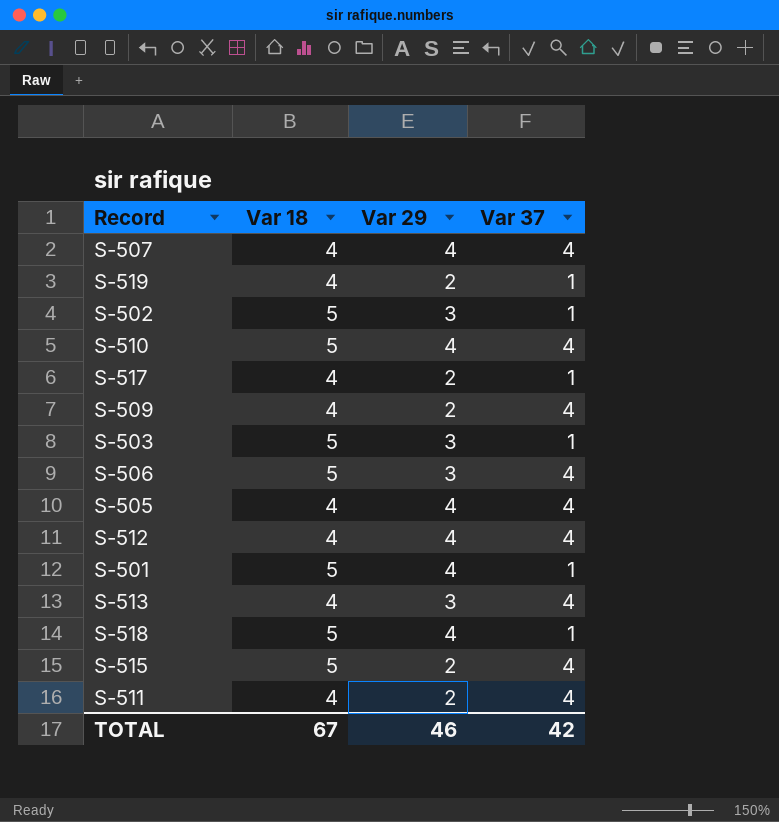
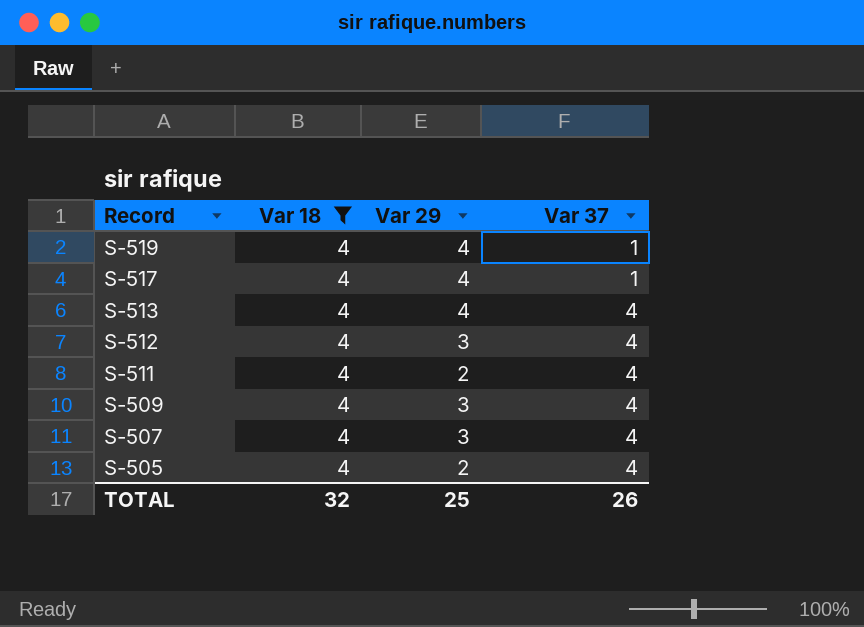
filter: none -> Var 18 = 4
row order: none -> Record descending
S-519 | Var 29: 2 -> 4
S-517 | Var 29: 2 -> 4
S-513 | Var 29: 3 -> 4
S-512 | Var 29: 4 -> 3
S-509 | Var 29: 2 -> 3
S-507 | Var 29: 4 -> 3
S-505 | Var 29: 4 -> 2
TOTAL | Var 18: 67 -> 32
TOTAL | Var 29: 46 -> 25
TOTAL | Var 37: 42 -> 26

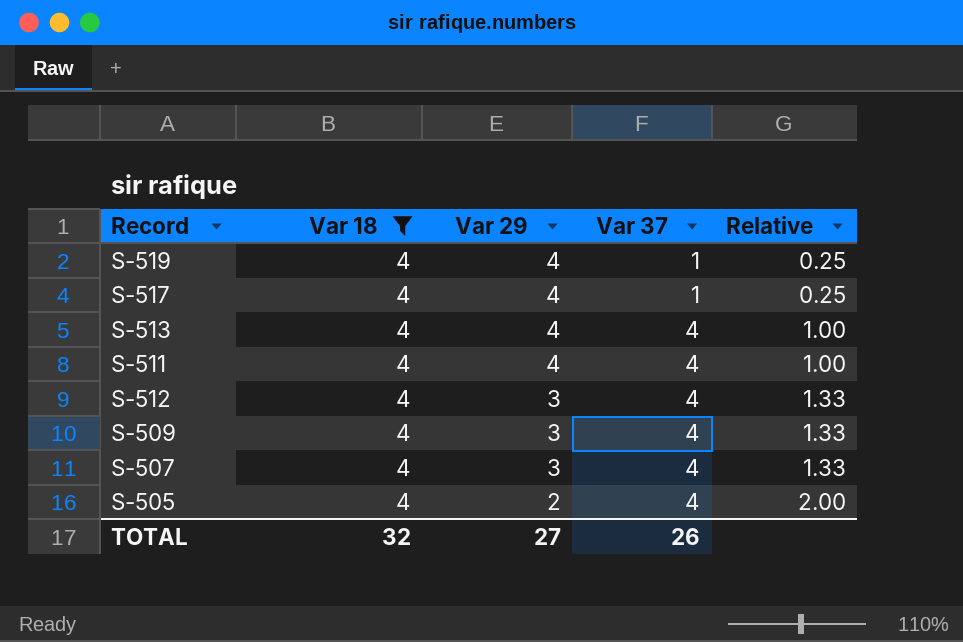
row order: Record descending -> Var 29 descending
column Relative | formula: none -> [Var 37] / [Var 29]
S-511 | Var 29: 2 -> 4
TOTAL | Var 29: 25 -> 27

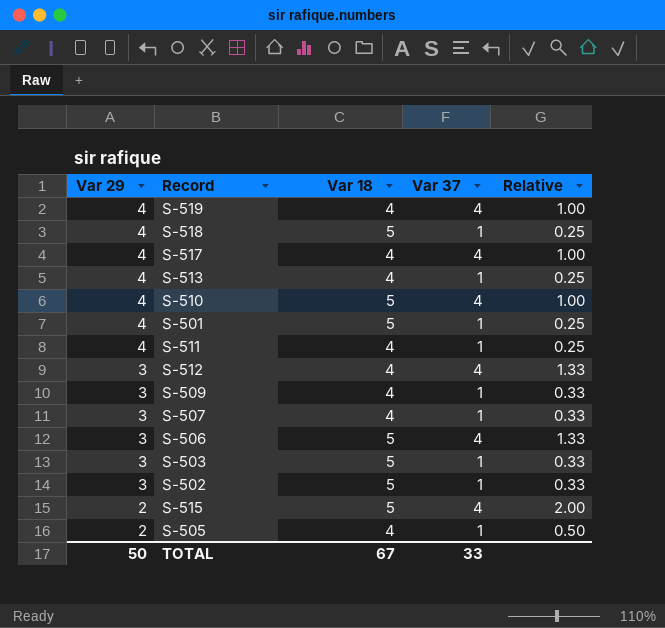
filter: Var 18 = 4 -> none
column Var 29 | position: 3 -> 1
S-519 | Var 37: 1 -> 4
S-519 | Relative: 0.25 -> 1.00
S-517 | Var 37: 1 -> 4
S-517 | Relative: 0.25 -> 1.00
S-513 | Var 37: 4 -> 1
S-513 | Relative: 1.00 -> 0.25
S-511 | Var 37: 4 -> 1
S-511 | Relative: 1.00 -> 0.25
S-509 | Var 37: 4 -> 1
S-509 | Relative: 1.33 -> 0.33
S-507 | Var 37: 4 -> 1
S-507 | Relative: 1.33 -> 0.33
S-505 | Var 37: 4 -> 1
S-505 | Relative: 2.00 -> 0.50
TOTAL | Var 29: 27 -> 50
TOTAL | Var 18: 32 -> 67
TOTAL | Var 37: 26 -> 33

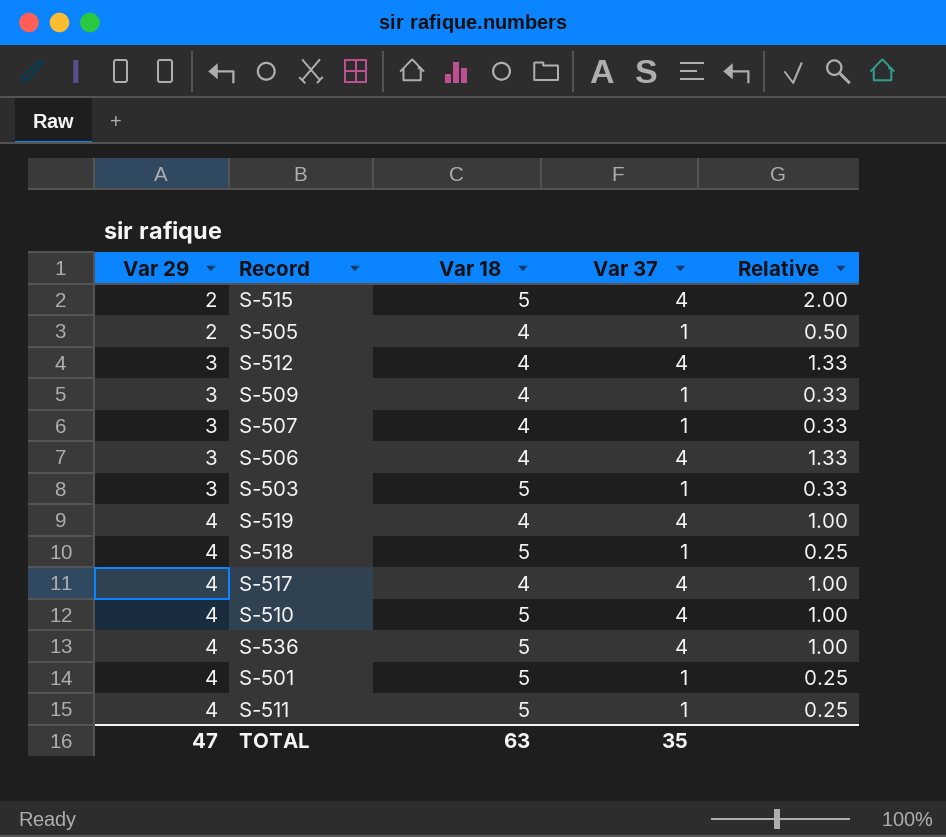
row order: Var 29 descending -> Var 29 ascending
row S-513: 4 | 4 | 1 | 0.25 -> none
row S-502: 3 | 5 | 1 | 0.33 -> none
S-506 | Var 18: 5 -> 4
row S-536: none -> 4 | 5 | 4 | 1.00
S-511 | Var 18: 4 -> 5
TOTAL | Var 29: 50 -> 47
TOTAL | Var 18: 67 -> 63
TOTAL | Var 37: 33 -> 35

